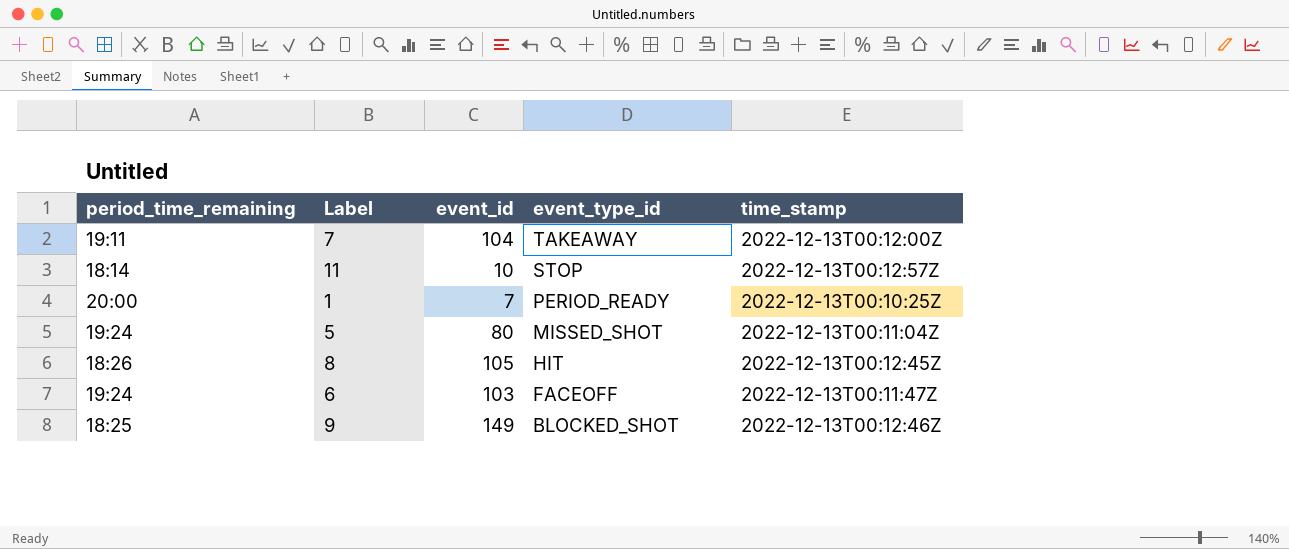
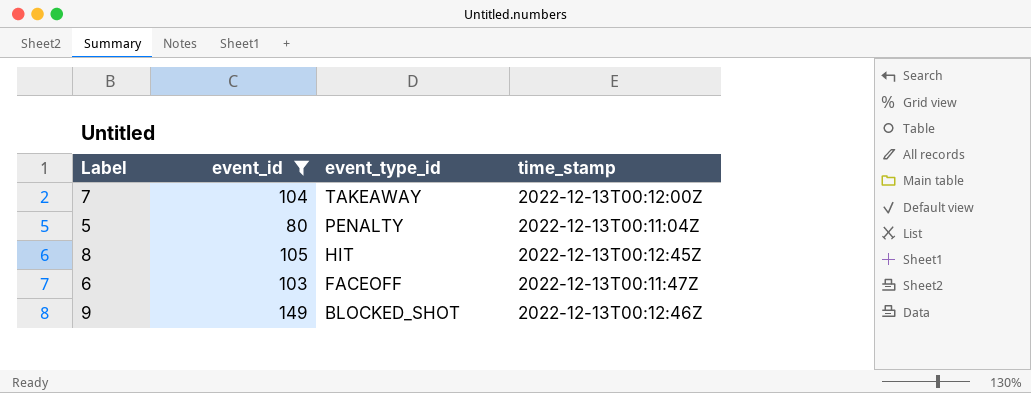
filter: none -> event_id >= 80
column period_time_remaining | position: 1 -> none
5 | event_type_id: MISSED_SHOT -> PENALTY

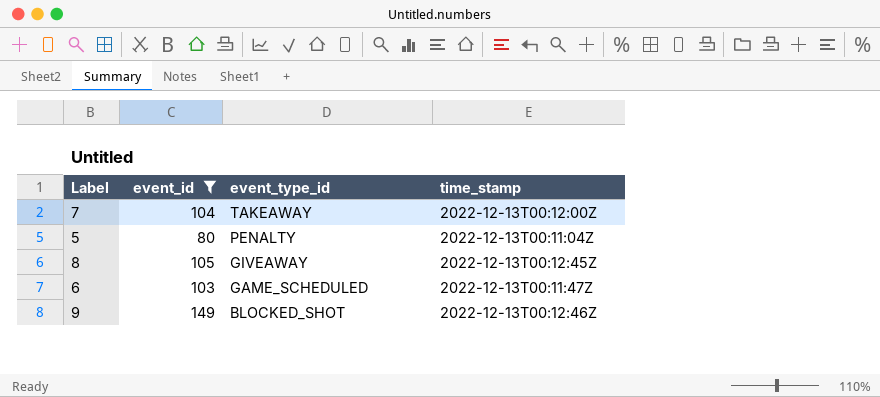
8 | event_type_id: HIT -> GIVEAWAY
6 | event_type_id: FACEOFF -> GAME_SCHEDULED

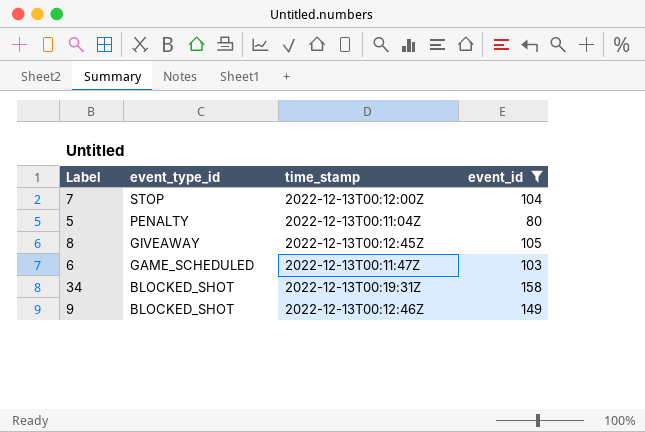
column event_id | position: 2 -> 4
7 | event_type_id: TAKEAWAY -> STOP
row 34: none -> BLOCKED_SHOT | 2022-12-13T00:19:31Z | 158

